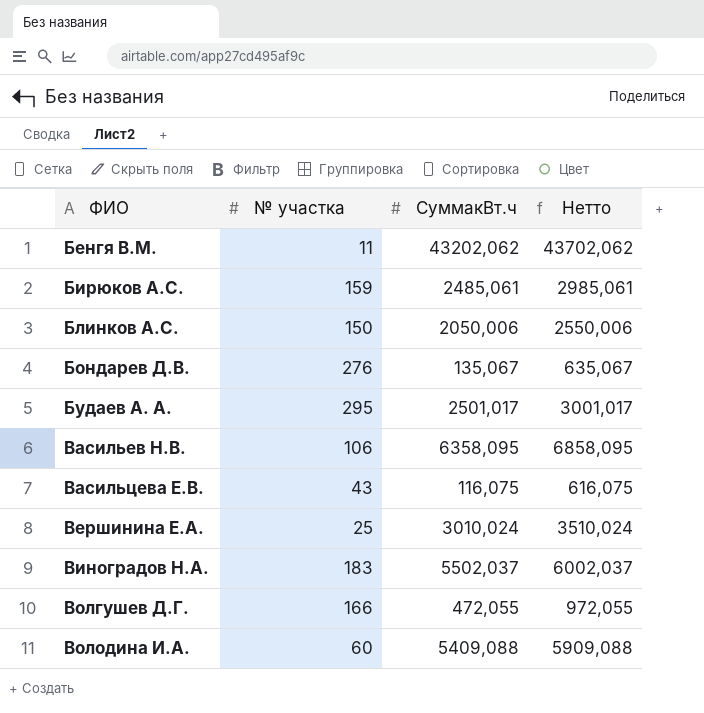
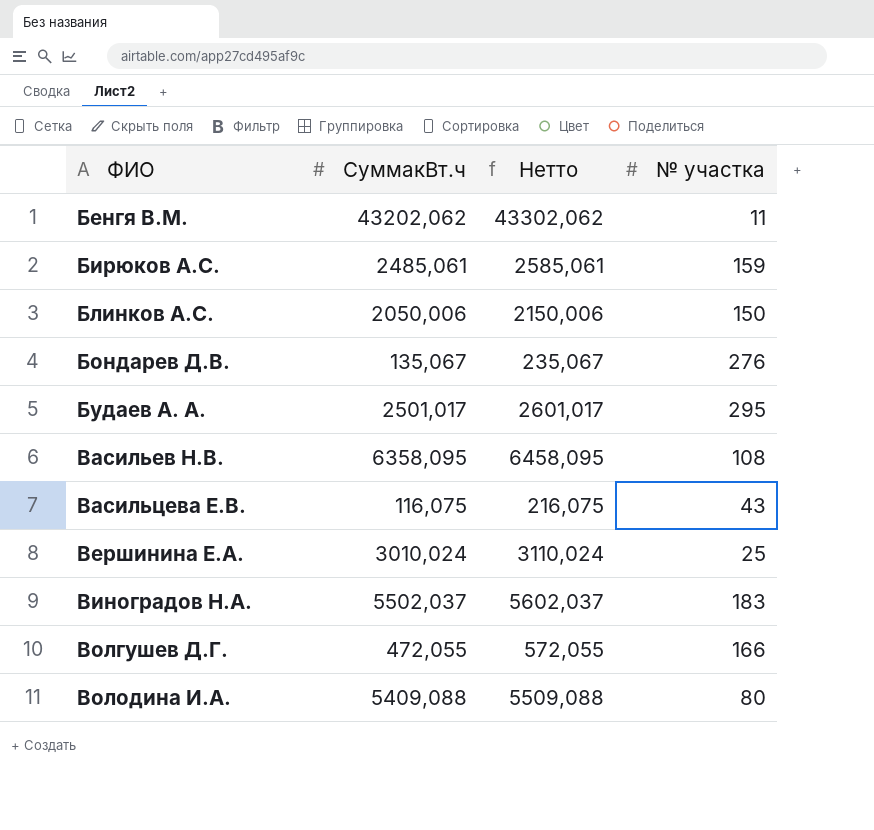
column Нетто | formula: [СуммакВт.ч] + 500 -> [СуммакВт.ч] + 100
column № участка | position: 2 -> 4
Васильев Н.В. | № участка: 106 -> 108
Володина И.А. | № участка: 60 -> 80

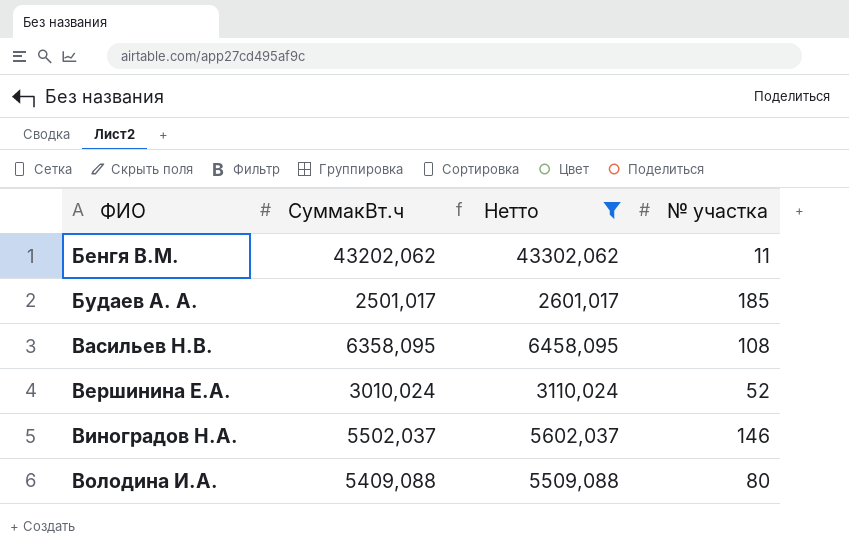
filter: none -> Нетто >= 2601,017
Будаев А. А. | № участка: 295 -> 185
Вершинина Е.А. | № участка: 25 -> 52
Виноградов Н.А. | № участка: 183 -> 146

